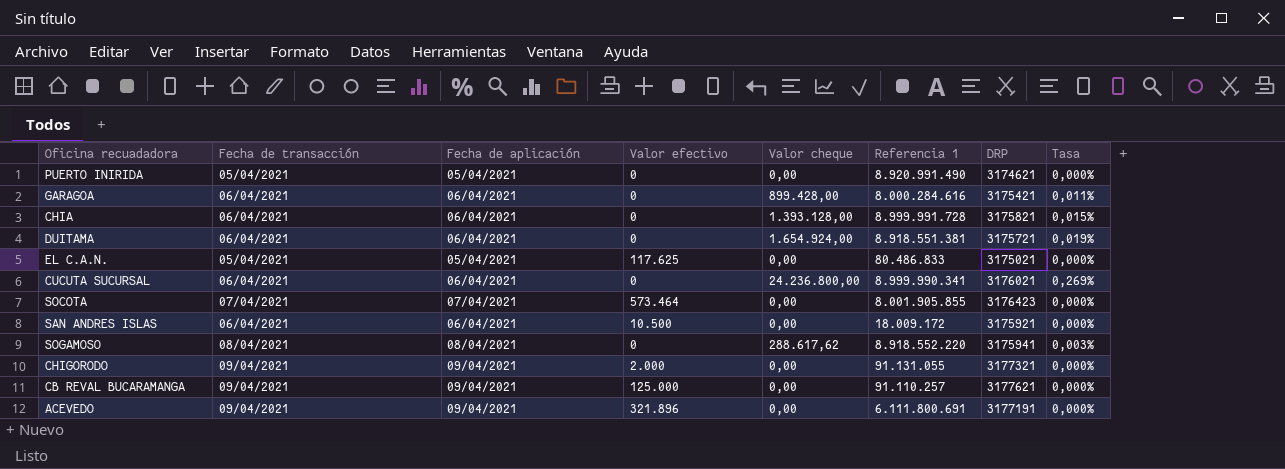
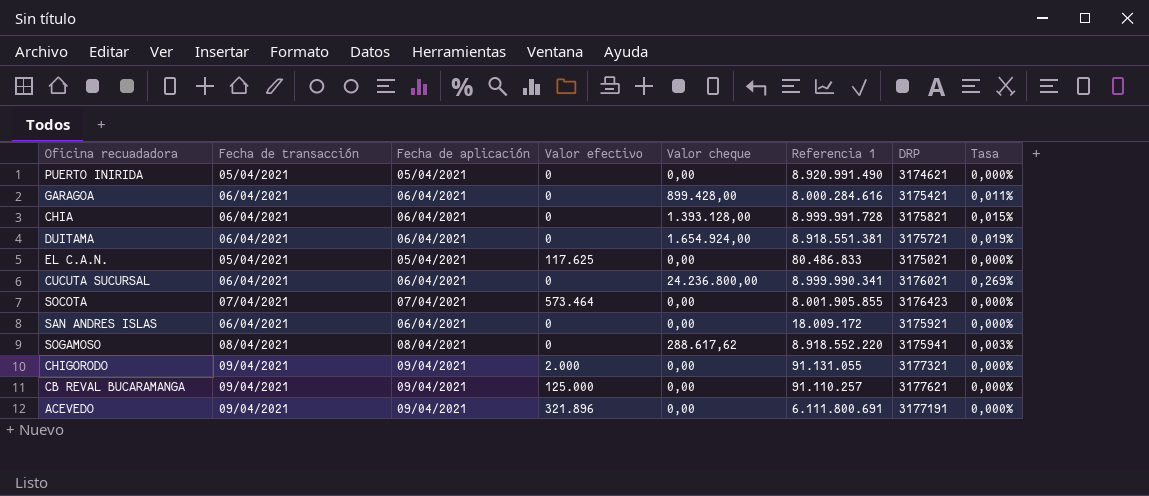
SAN ANDRES ISLAS | Valor efectivo: 10.500 -> 0

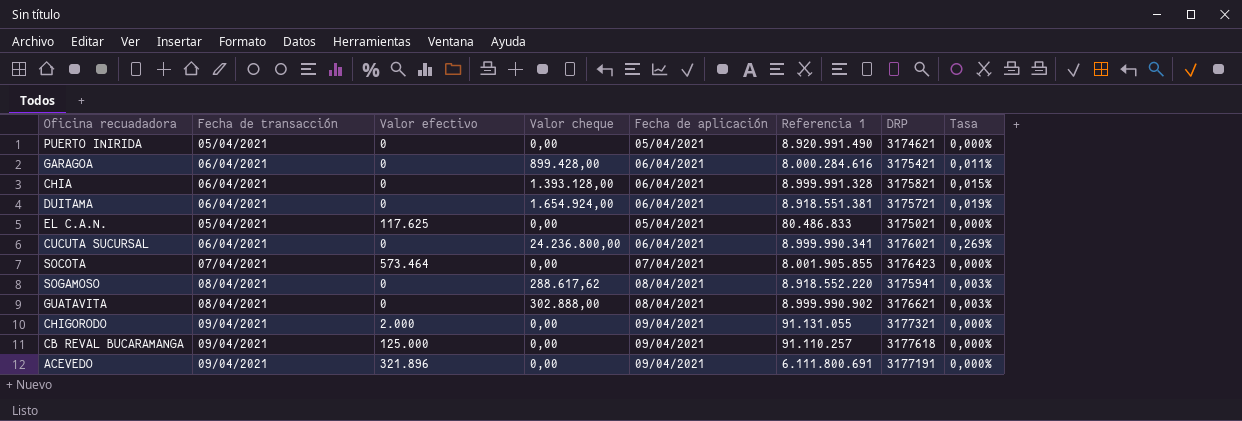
column Fecha de aplicación | position: 3 -> 5
row SAN ANDRES ISLAS: 06/04/2021 | 06/04/2021 | 0 | 0,00 | 18.009.172 | 3175921 | 0,000% -> none
CHIA | Referencia 1: 8.999.991.728 -> 8.999.991.328
row GUATAVITA: none -> 08/04/2021 | 0 | 302.888,00 | 08/04/2021 | 8.999.990.902 | 3176621 | 0,003%
CB REVAL BUCARAMANGA | DRP: 3177621 -> 3177618

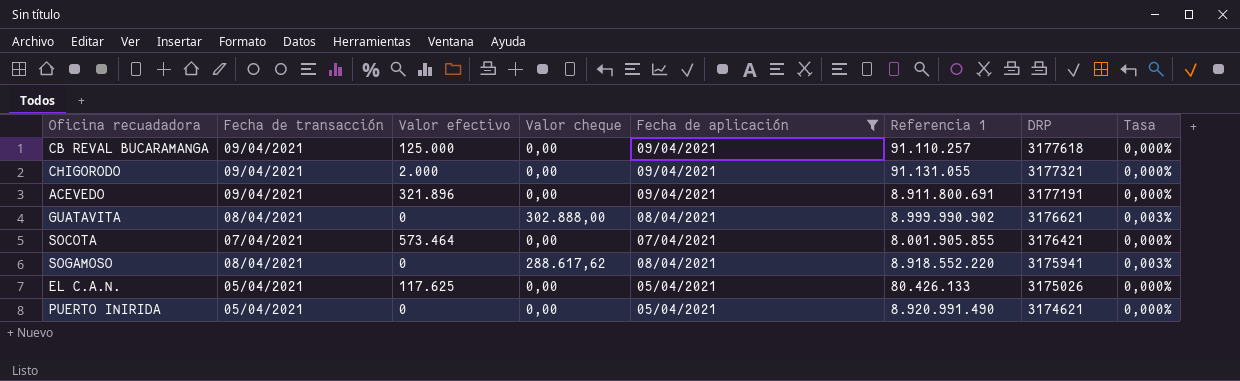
filter: none -> Fecha de aplicación != 06/04/2021
row order: none -> DRP descending
ACEVEDO | Referencia 1: 6.111.800.691 -> 8.911.800.691
SOCOTA | DRP: 3176423 -> 3176421
EL C.A.N. | Referencia 1: 80.486.833 -> 80.426.133
EL C.A.N. | DRP: 3175021 -> 3175026

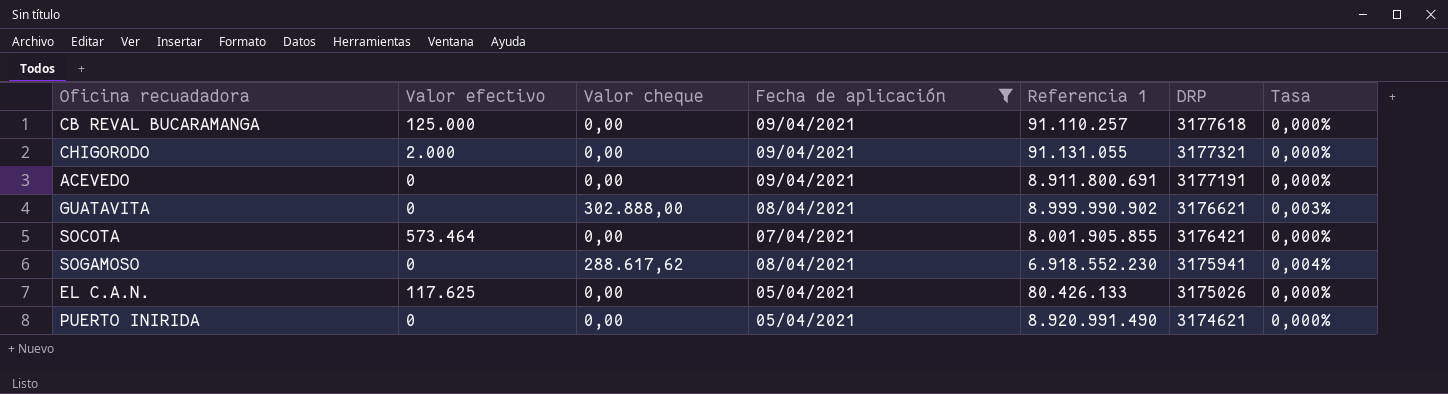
column Fecha de transacción | position: 2 -> none
ACEVEDO | Valor efectivo: 321.896 -> 0
SOGAMOSO | Referencia 1: 8.918.552.220 -> 6.918.552.230
SOGAMOSO | Tasa: 0,003% -> 0,004%

